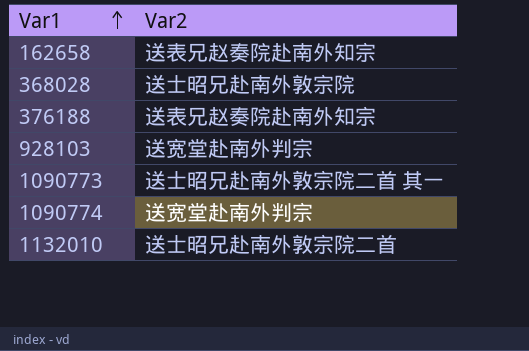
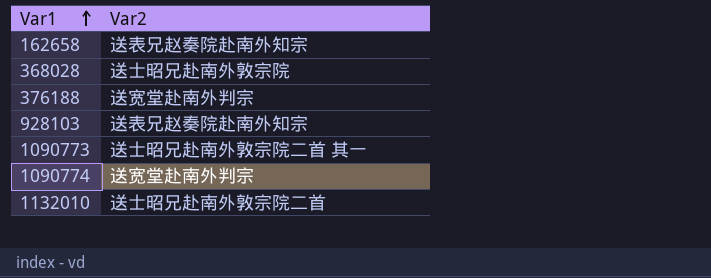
376188 | Var2: 送表兄赵奏院赴南外知宗 -> 送宽堂赴南外判宗
928103 | Var2: 送宽堂赴南外判宗 -> 送表兄赵奏院赴南外知宗

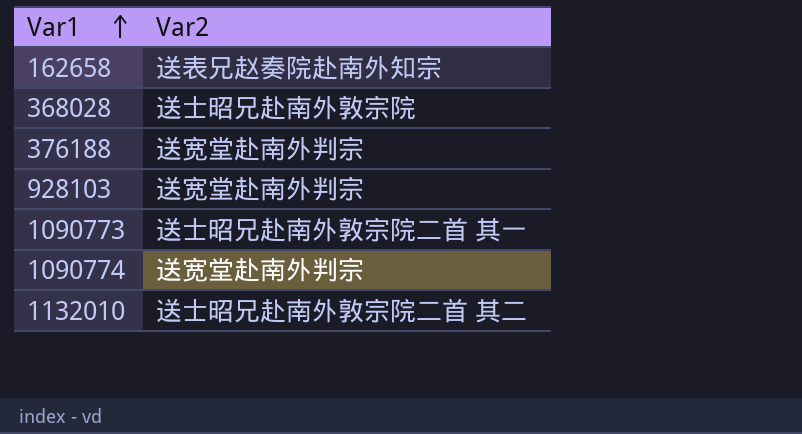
928103 | Var2: 送表兄赵奏院赴南外知宗 -> 送宽堂赴南外判宗
1132010 | Var2: 送士昭兄赴南外敦宗院二首 -> 送士昭兄赴南外敦宗院二首 其二

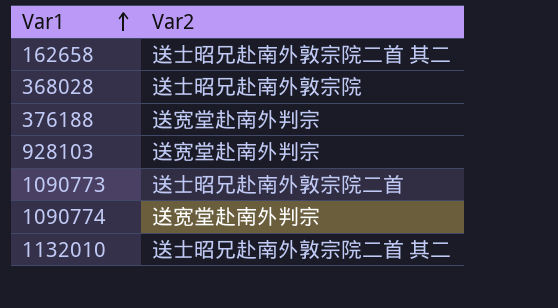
162658 | Var2: 送表兄赵奏院赴南外知宗 -> 送士昭兄赴南外敦宗院二首 其二
1090773 | Var2: 送士昭兄赴南外敦宗院二首 其一 -> 送士昭兄赴南外敦宗院二首

